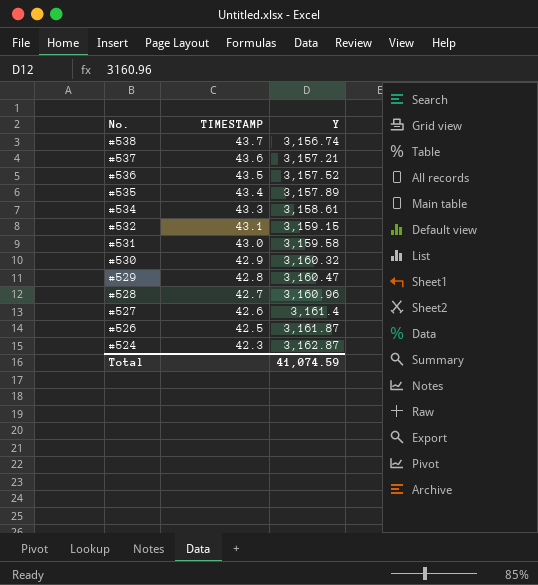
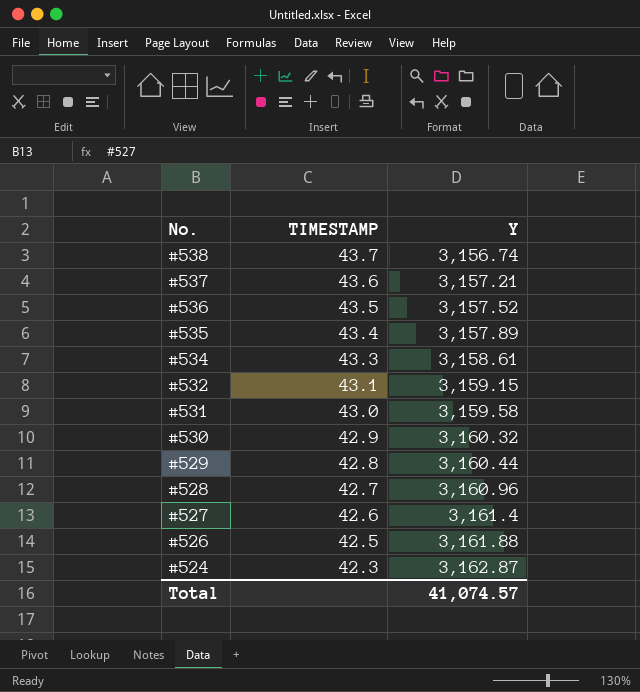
#529 | Y: 3,160.47 -> 3,160.44
#526 | Y: 3,161.87 -> 3,161.88
Total | Y: 41,074.59 -> 41,074.57

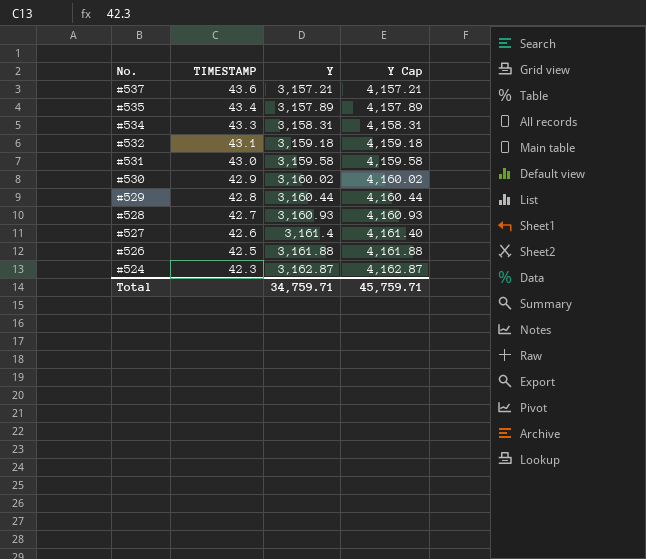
column Y Cap | formula: none -> [Y] + 1000
row #538: 43.7 | 3,156.74 -> none
row #536: 43.5 | 3,157.52 -> none
#534 | Y: 3,158.61 -> 3,158.31
#532 | Y: 3,159.15 -> 3,159.18
#530 | Y: 3,160.32 -> 3,160.02
#528 | Y: 3,160.96 -> 3,160.93
Total | Y: 41,074.57 -> 34,759.71

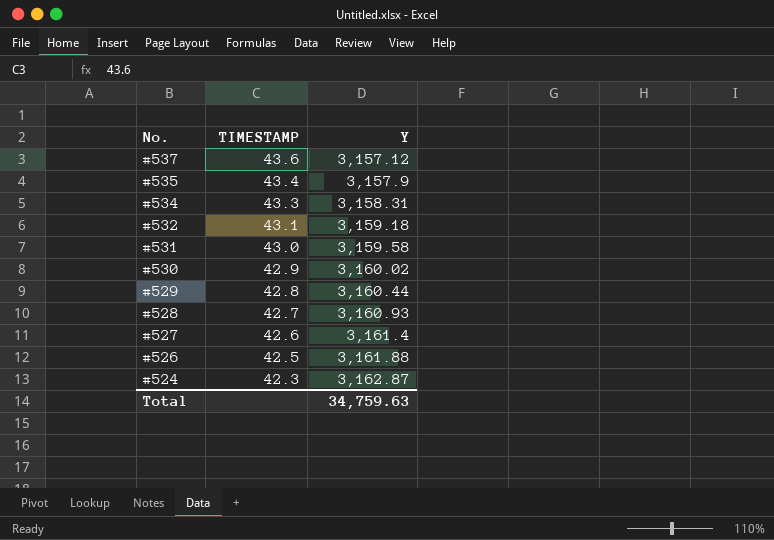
column Y Cap | formula: [Y] + 1000 -> none
#537 | Y: 3,157.21 -> 3,157.12
#535 | Y: 3,157.89 -> 3,157.9
Total | Y: 34,759.71 -> 34,759.63

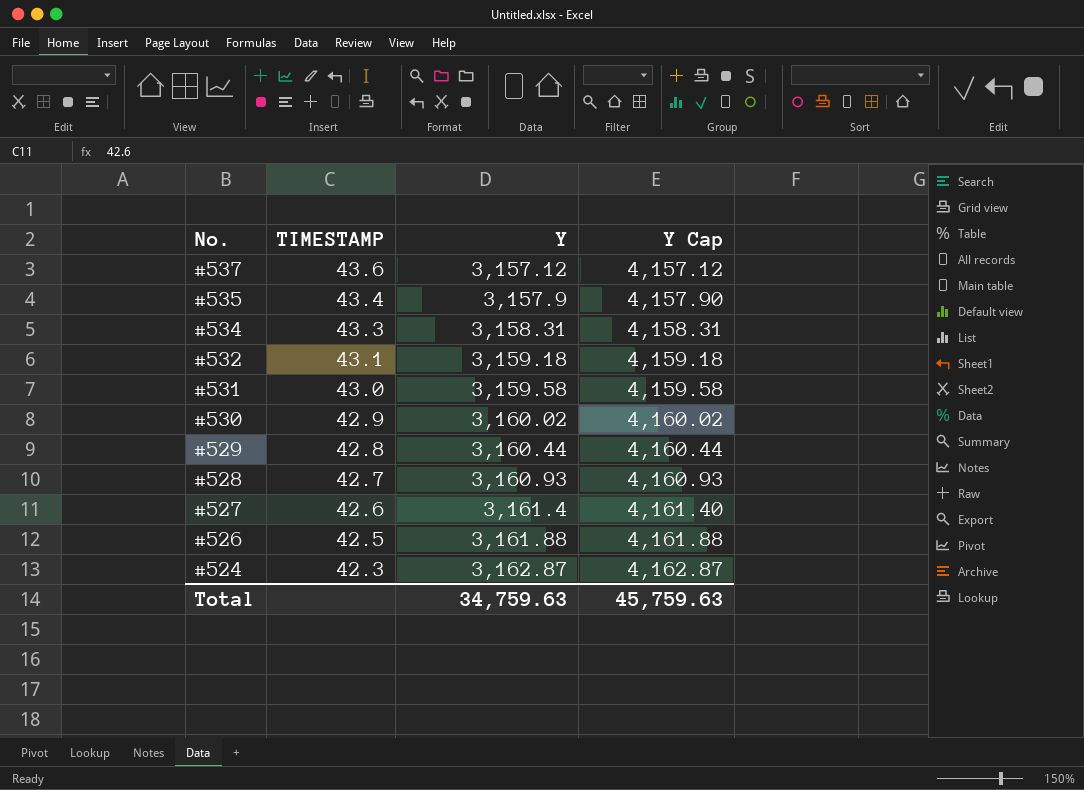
column Y Cap | formula: none -> [Y] + 1000

